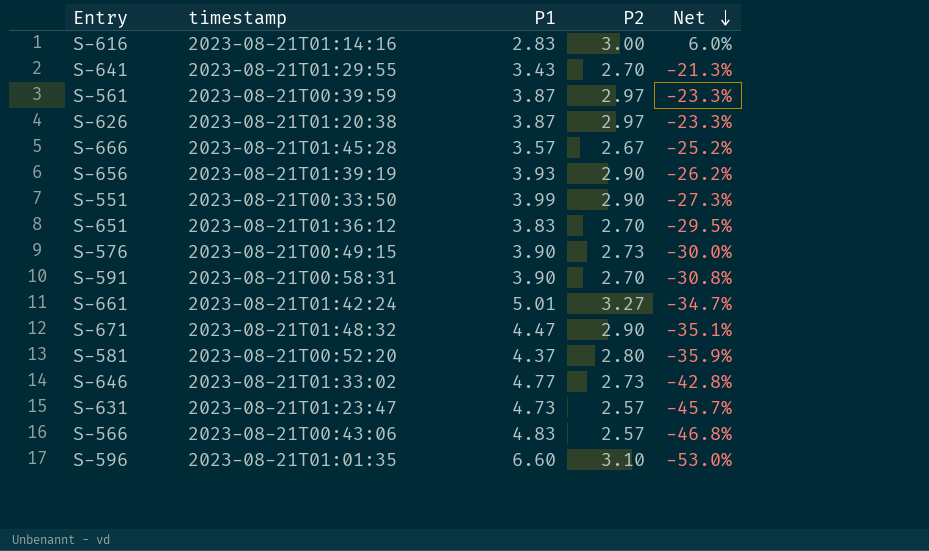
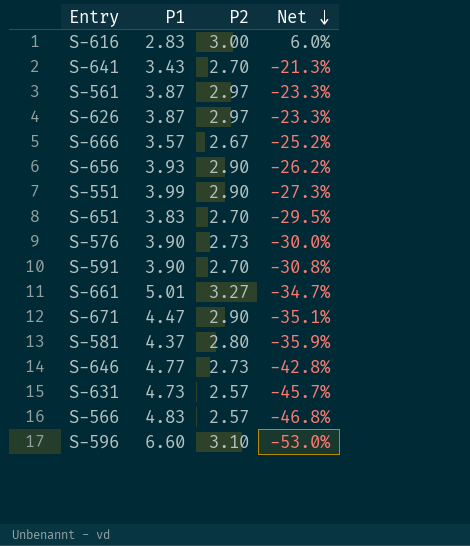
column timestamp | position: 2 -> none

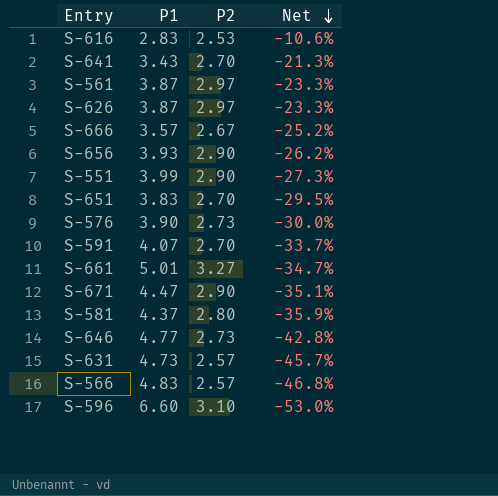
S-616 | P2: 3.00 -> 2.53
S-616 | Net: 6.0% -> -10.6%
S-591 | P1: 3.90 -> 4.07
S-591 | Net: -30.8% -> -33.7%

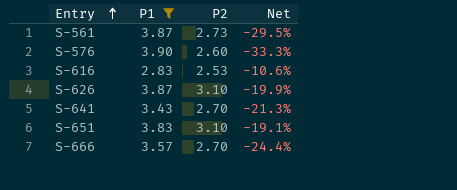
filter: none -> P1 <= 3.90
row order: Net descending -> Entry ascending
S-561 | P2: 2.97 -> 2.73
S-561 | Net: -23.3% -> -29.5%
S-576 | P2: 2.73 -> 2.60
S-576 | Net: -30.0% -> -33.3%
S-626 | P2: 2.97 -> 3.10
S-626 | Net: -23.3% -> -19.9%
S-651 | P2: 2.70 -> 3.10
S-651 | Net: -29.5% -> -19.1%
S-666 | P2: 2.67 -> 2.70
S-666 | Net: -25.2% -> -24.4%

